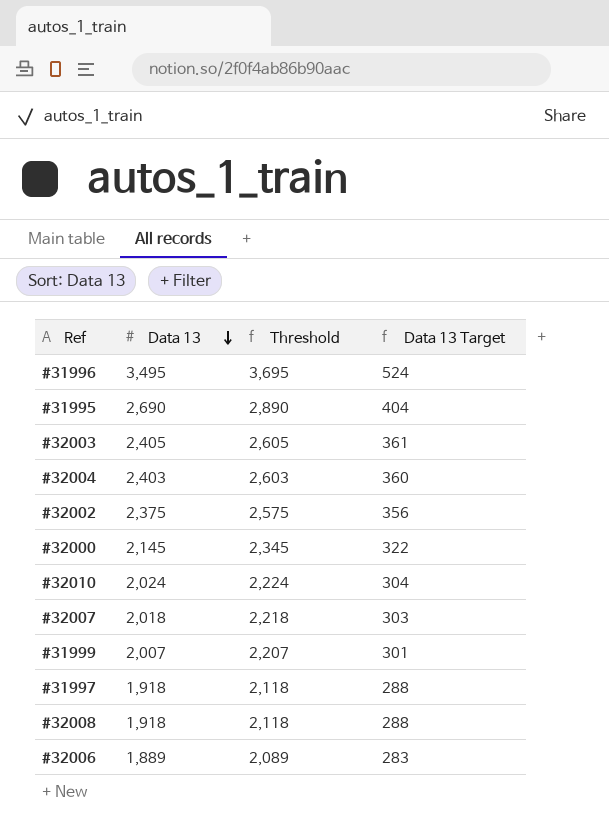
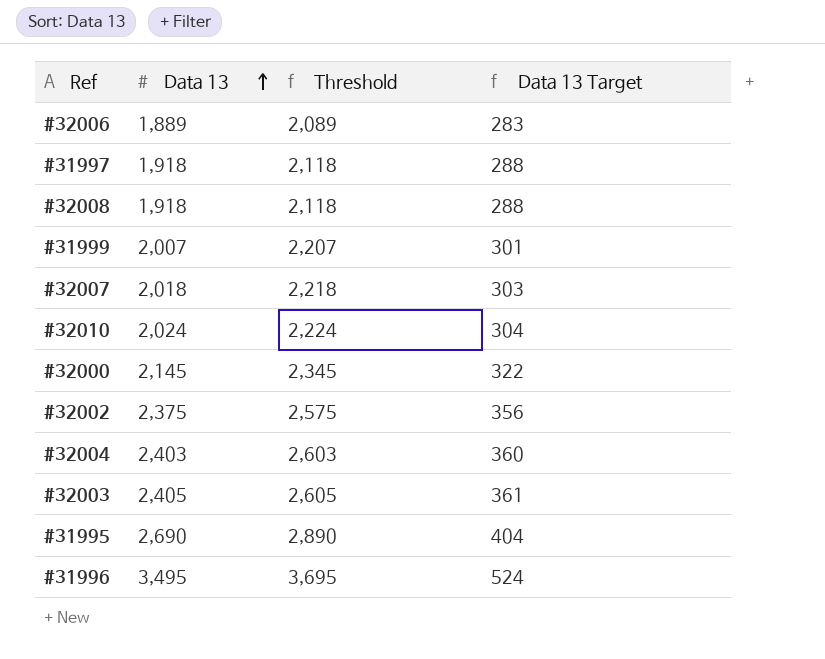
row order: Data 13 descending -> Data 13 ascending

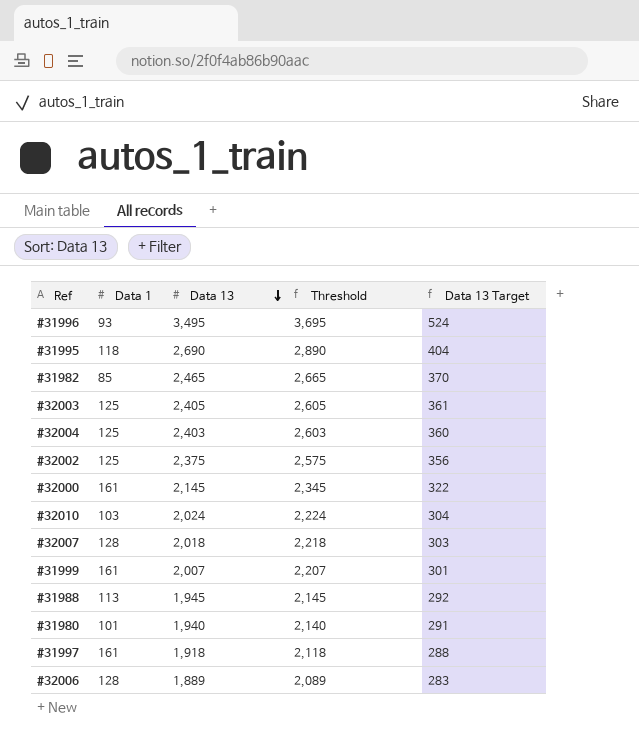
row order: Data 13 ascending -> Data 13 descending
column Data 1 | position: none -> 2
row #32008: 1,918 | 2,118 | 288 -> none
row #31982: none -> 85 | 2,465 | 2,665 | 370
row #31988: none -> 113 | 1,945 | 2,145 | 292
row #31980: none -> 101 | 1,940 | 2,140 | 291

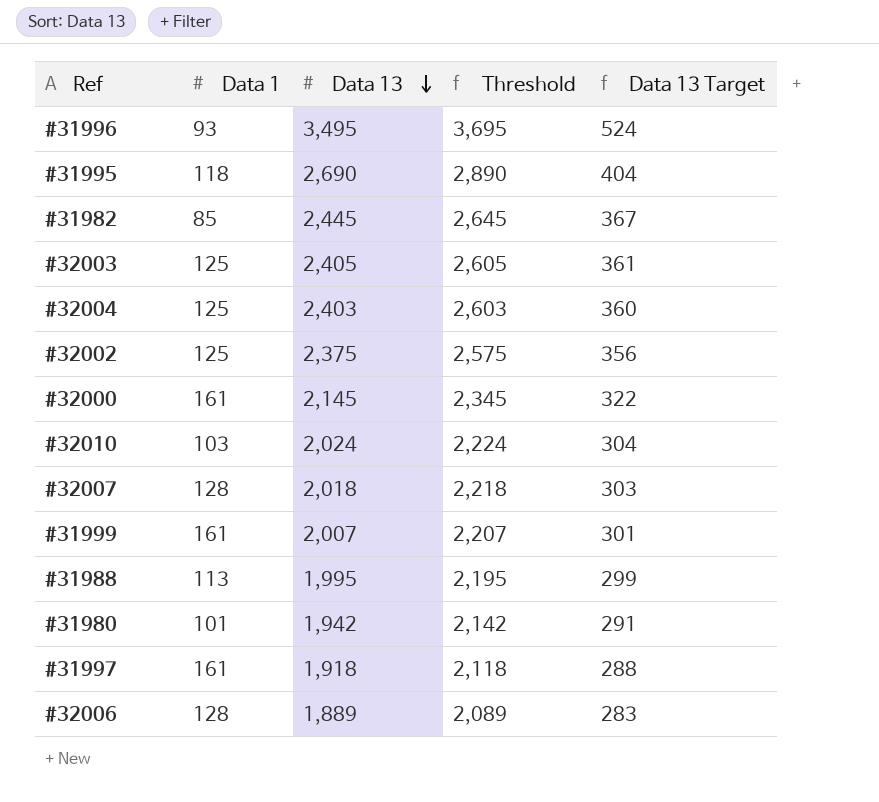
#31982 | Data 13: 2,465 -> 2,445
#31982 | Threshold: 2,665 -> 2,645
#31982 | Data 13 Target: 370 -> 367
#31988 | Data 13: 1,945 -> 1,995
#31988 | Threshold: 2,145 -> 2,195
#31988 | Data 13 Target: 292 -> 299
#31980 | Data 13: 1,940 -> 1,942
#31980 | Threshold: 2,140 -> 2,142

